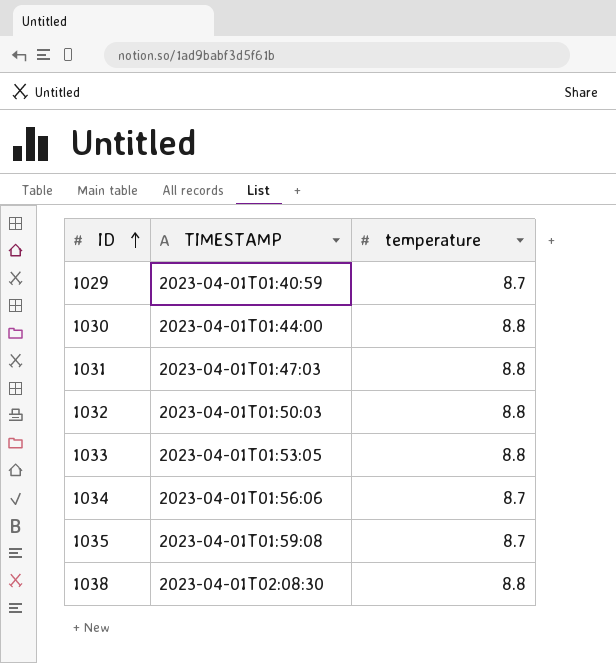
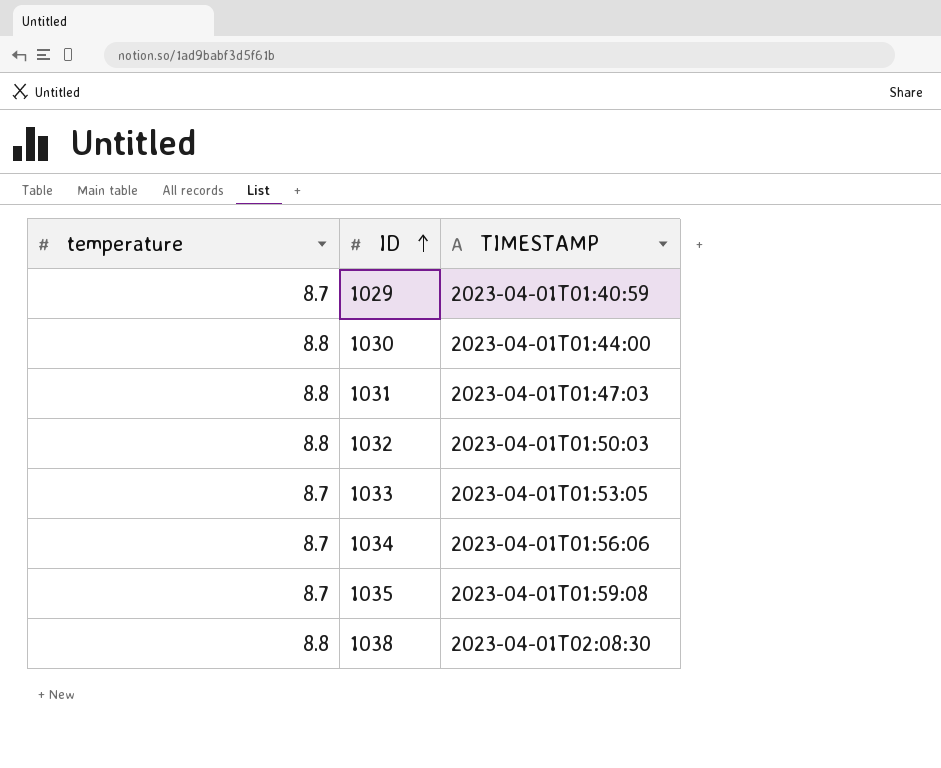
column temperature | position: 3 -> 1
1033 | temperature: 8.8 -> 8.7

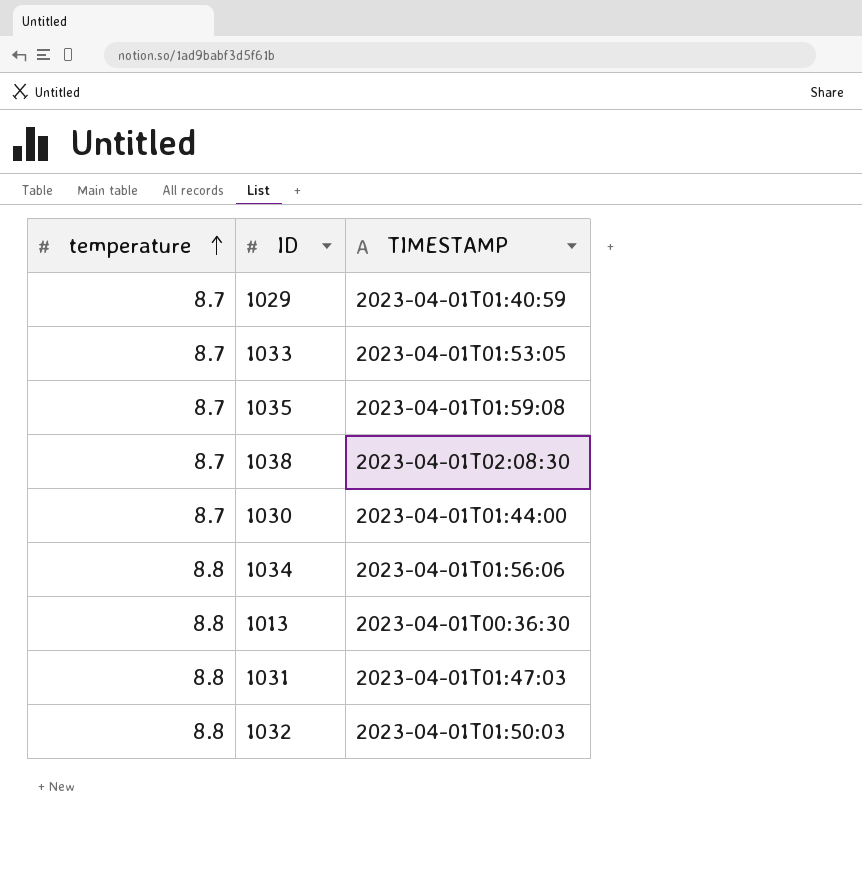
row order: ID ascending -> temperature ascending
1038 | temperature: 8.8 -> 8.7
1030 | temperature: 8.8 -> 8.7
1034 | temperature: 8.7 -> 8.8
row 1013: none -> 8.8 | 2023-04-01T00:36:30

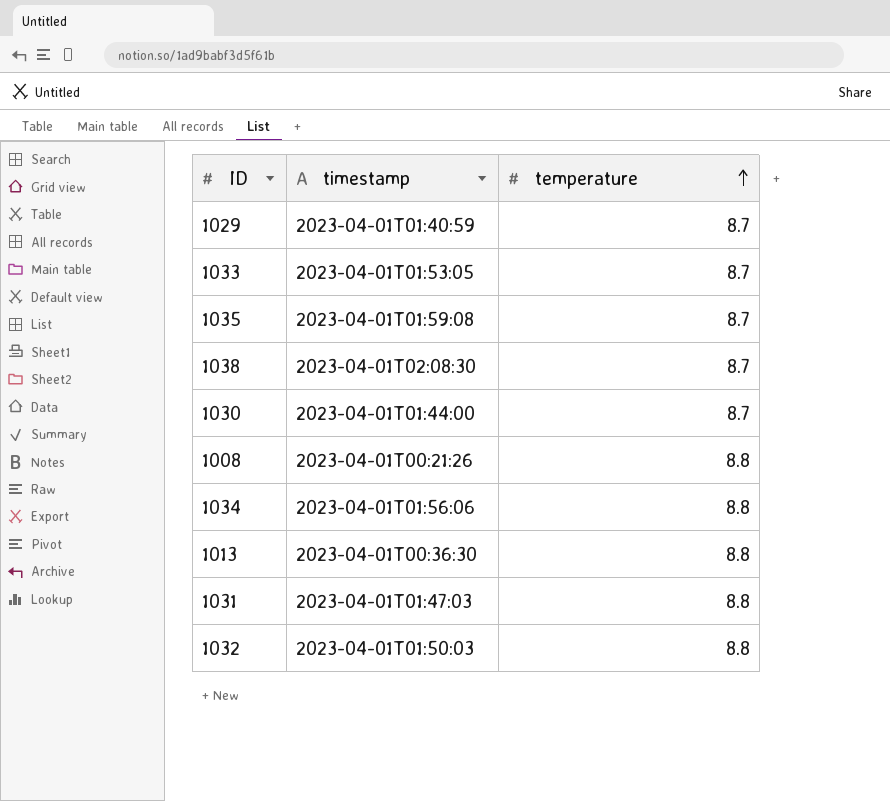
column name: TIMESTAMP -> timestamp
column temperature | position: 1 -> 3
row 1008: none -> 2023-04-01T00:21:26 | 8.8

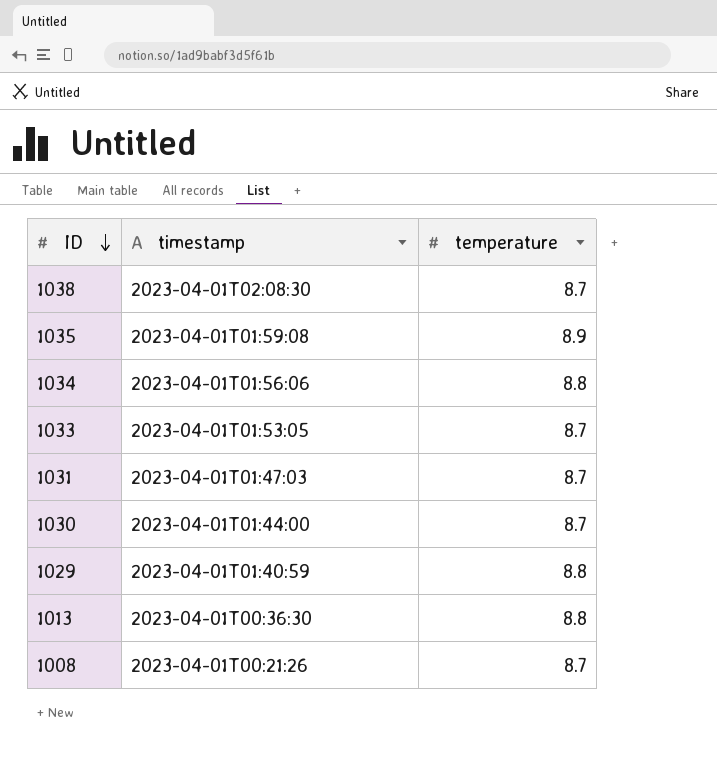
row order: temperature ascending -> ID descending
row 1032: 2023-04-01T01:50:03 | 8.8 -> none
1035 | temperature: 8.7 -> 8.9
1031 | temperature: 8.8 -> 8.7
1029 | temperature: 8.7 -> 8.8
1008 | temperature: 8.8 -> 8.7

